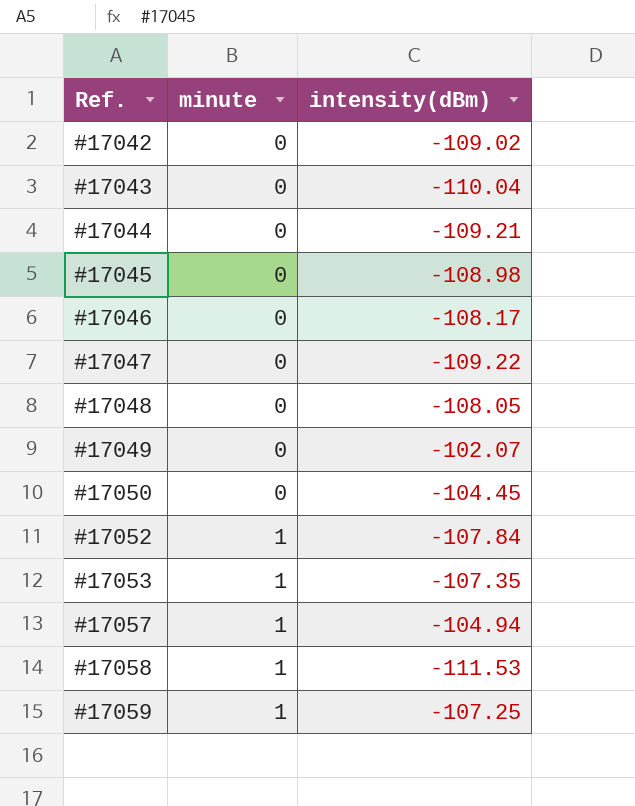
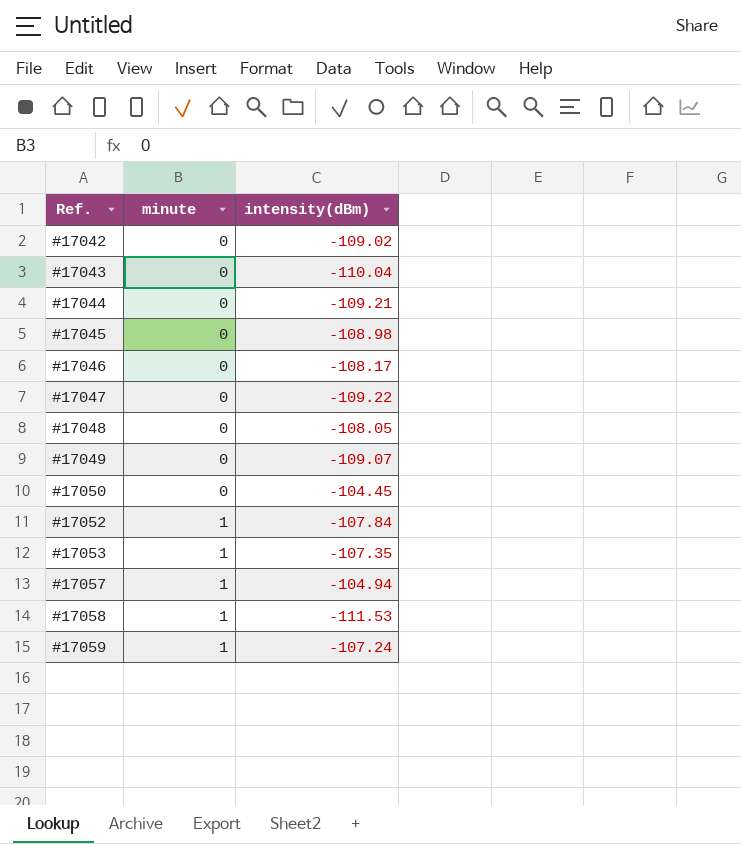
#17049 | intensity(dBm): -102.07 -> -109.07
#17059 | intensity(dBm): -107.25 -> -107.24

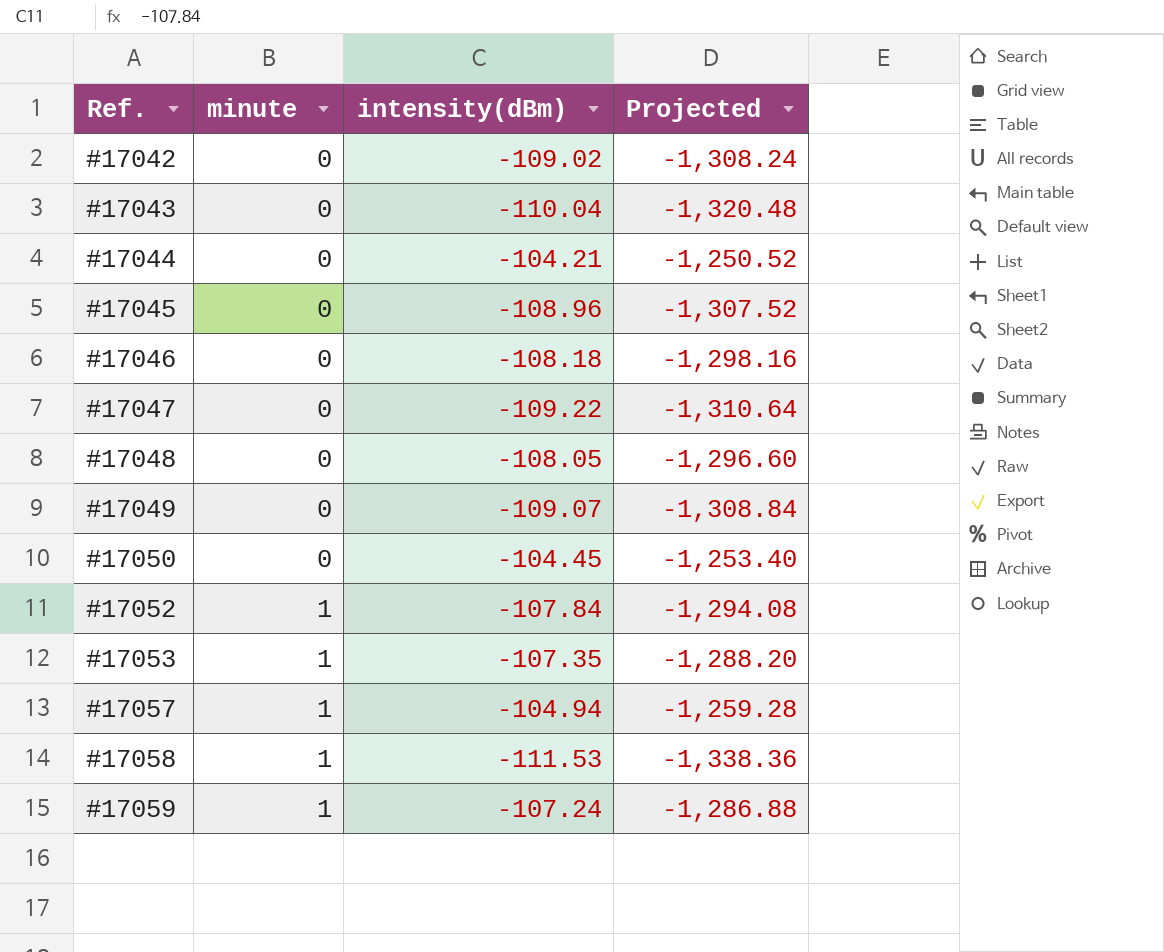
column Projected | formula: none -> [intensity(dBm)] * 12
#17044 | intensity(dBm): -109.21 -> -104.21
#17045 | intensity(dBm): -108.98 -> -108.96
#17046 | intensity(dBm): -108.17 -> -108.18

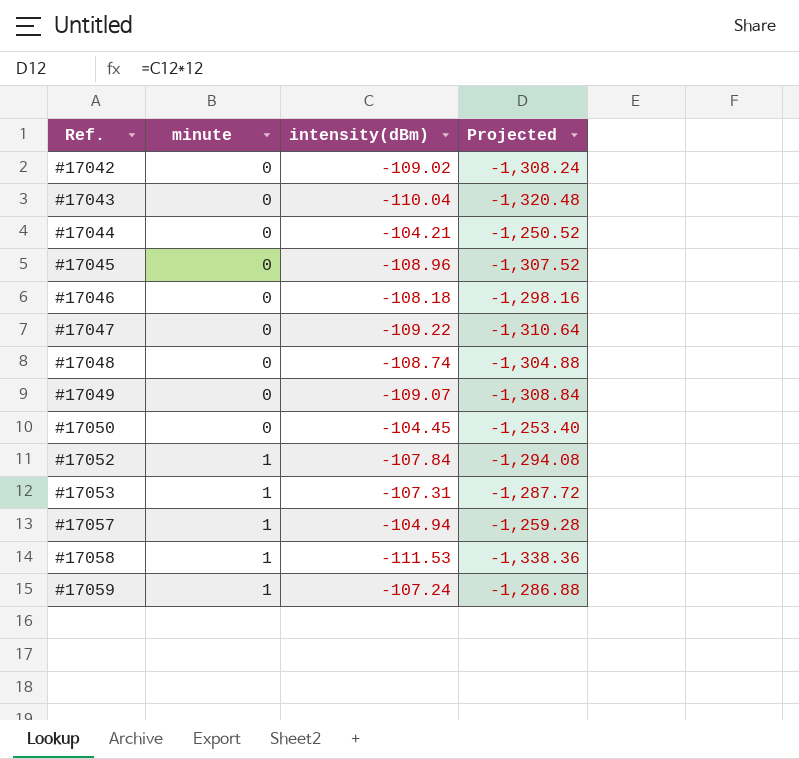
#17048 | intensity(dBm): -108.05 -> -108.74
#17048 | Projected: -1,296.60 -> -1,304.88
#17053 | intensity(dBm): -107.35 -> -107.31
#17053 | Projected: -1,288.20 -> -1,287.72

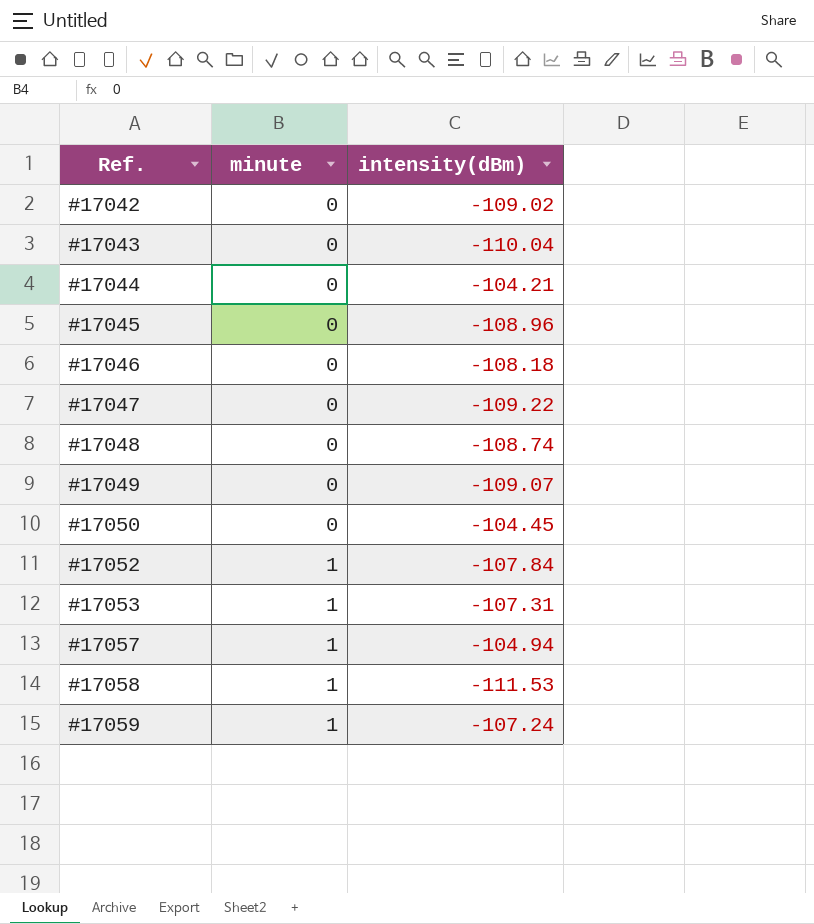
column Projected | formula: [intensity(dBm)] * 12 -> none

